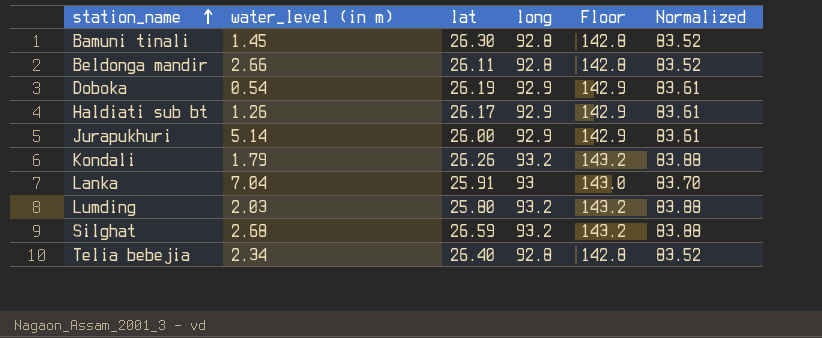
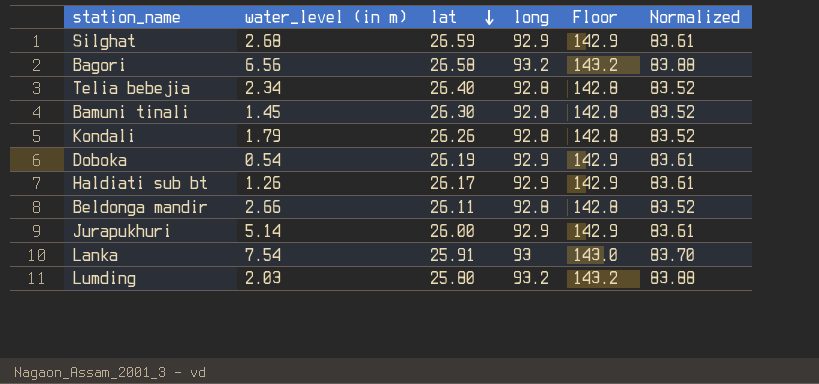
row order: station_name ascending -> lat descending
Silghat | long: 93.2 -> 92.9
Silghat | Floor: 143.2 -> 142.9
Silghat | Normalized: 83.88 -> 83.61
row Bagori: none -> 6.56 | 26.58 | 93.2 | 143.2 | 83.88
Kondali | long: 93.2 -> 92.8
Kondali | Floor: 143.2 -> 142.8
Kondali | Normalized: 83.88 -> 83.52
Lanka | water_level (in m): 7.04 -> 7.54

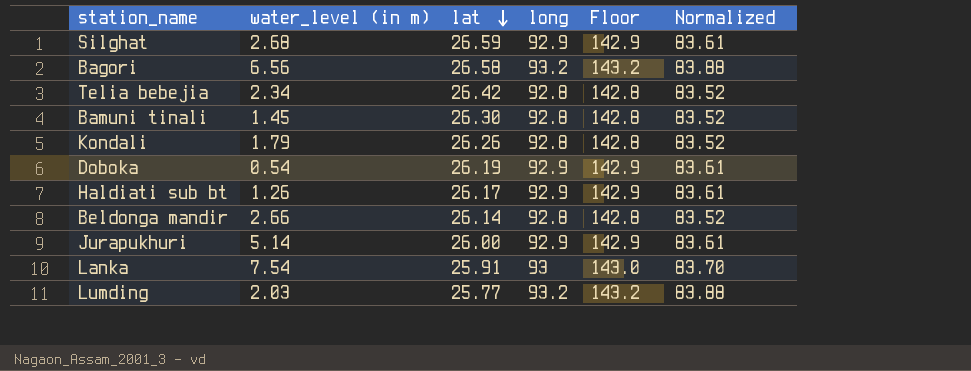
Telia bebejia | lat: 26.40 -> 26.42
Beldonga mandir | lat: 26.11 -> 26.14
Lumding | lat: 25.80 -> 25.77

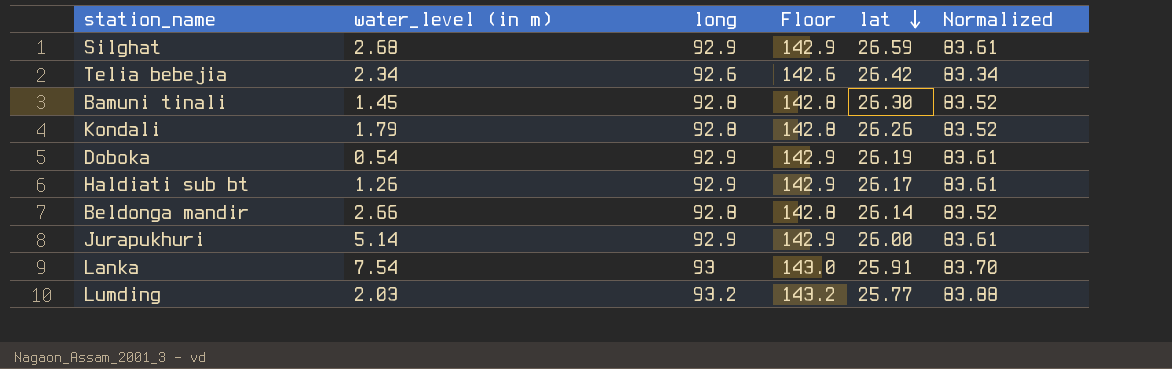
column lat | position: 3 -> 5
row Bagori: 6.56 | 26.58 | 93.2 | 143.2 | 83.88 -> none
Telia bebejia | long: 92.8 -> 92.6
Telia bebejia | Floor: 142.8 -> 142.6
Telia bebejia | Normalized: 83.52 -> 83.34

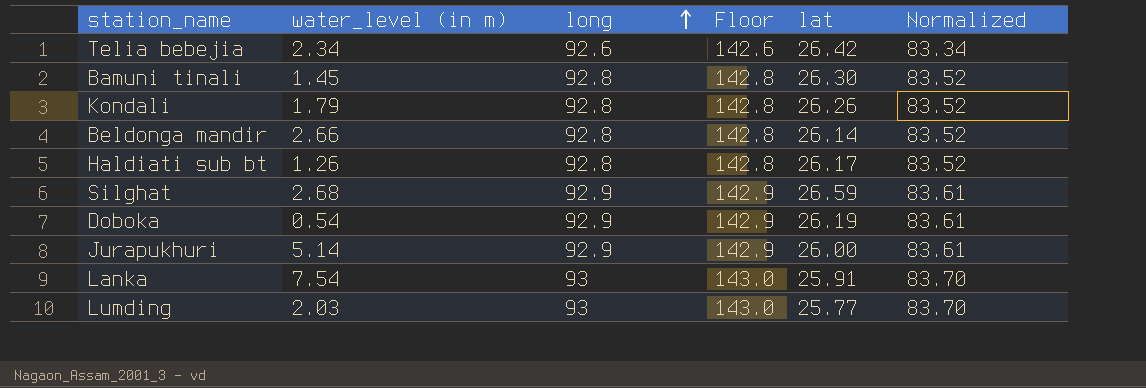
row order: lat descending -> long ascending
Haldiati sub bt | long: 92.9 -> 92.8
Haldiati sub bt | Floor: 142.9 -> 142.8
Haldiati sub bt | Normalized: 83.61 -> 83.52
Lumding | long: 93.2 -> 93
Lumding | Floor: 143.2 -> 143.0
Lumding | Normalized: 83.88 -> 83.70

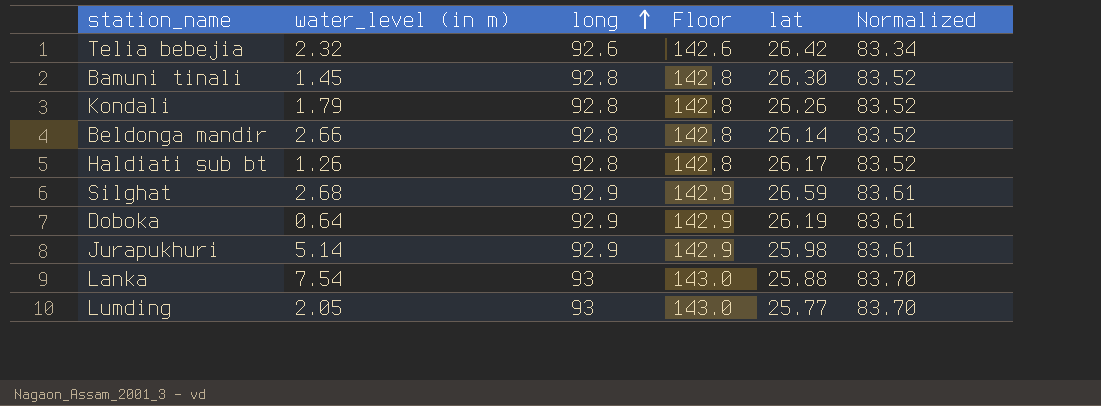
Telia bebejia | water_level (in m): 2.34 -> 2.32
Doboka | water_level (in m): 0.54 -> 0.64
Jurapukhuri | lat: 26.00 -> 25.98
Lanka | lat: 25.91 -> 25.88
Lumding | water_level (in m): 2.03 -> 2.05

